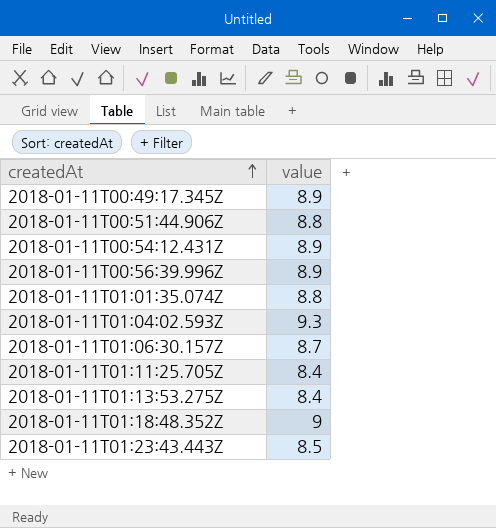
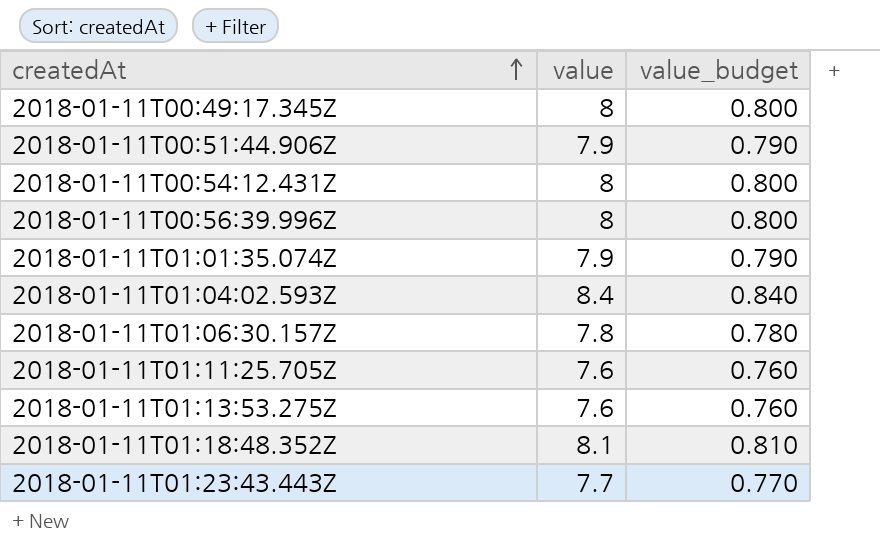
column value_budget | formula: none -> [value] * 0.1
2018-01-11T00:49:17.345Z | value: 8.9 -> 8
2018-01-11T00:51:44.906Z | value: 8.8 -> 7.9
2018-01-11T00:54:12.431Z | value: 8.9 -> 8
2018-01-11T00:56:39.996Z | value: 8.9 -> 8
2018-01-11T01:01:35.074Z | value: 8.8 -> 7.9
2018-01-11T01:04:02.593Z | value: 9.3 -> 8.4
2018-01-11T01:06:30.157Z | value: 8.7 -> 7.8
2018-01-11T01:11:25.705Z | value: 8.4 -> 7.6
2018-01-11T01:13:53.275Z | value: 8.4 -> 7.6
2018-01-11T01:18:48.352Z | value: 9 -> 8.1
2018-01-11T01:23:43.443Z | value: 8.5 -> 7.7

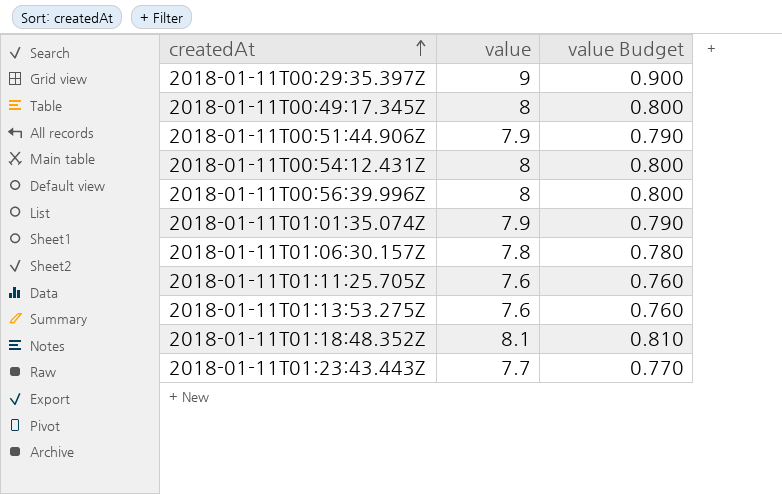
column name: value_budget -> value Budget
row 2018-01-11T01:04:02.593Z: 8.4 | 0.840 -> none
row 2018-01-11T00:29:35.397Z: none -> 9 | 0.900

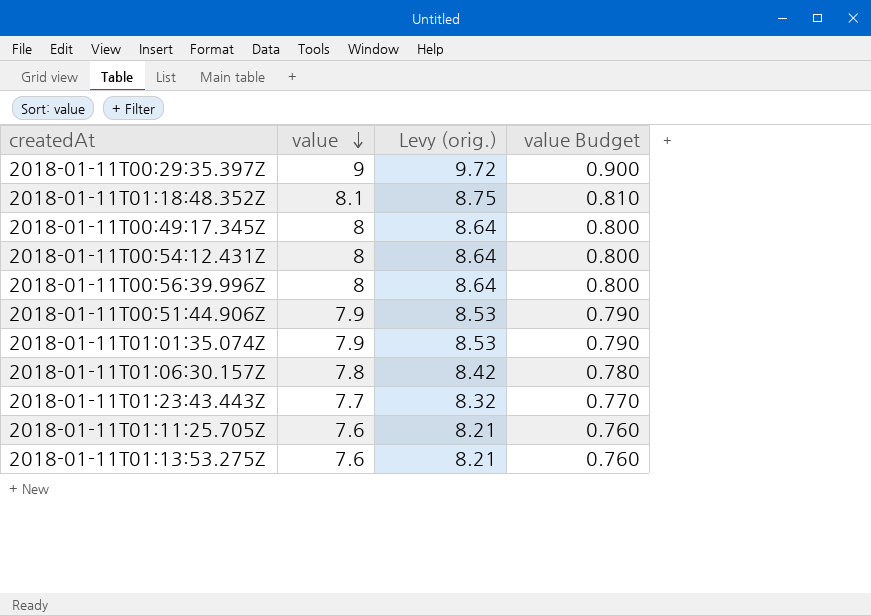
row order: createdAt ascending -> value descending
column Levy (orig.) | formula: none -> [value] * 1.08

